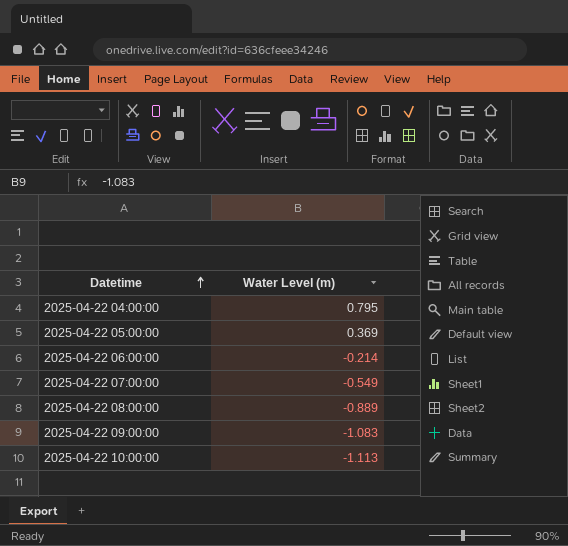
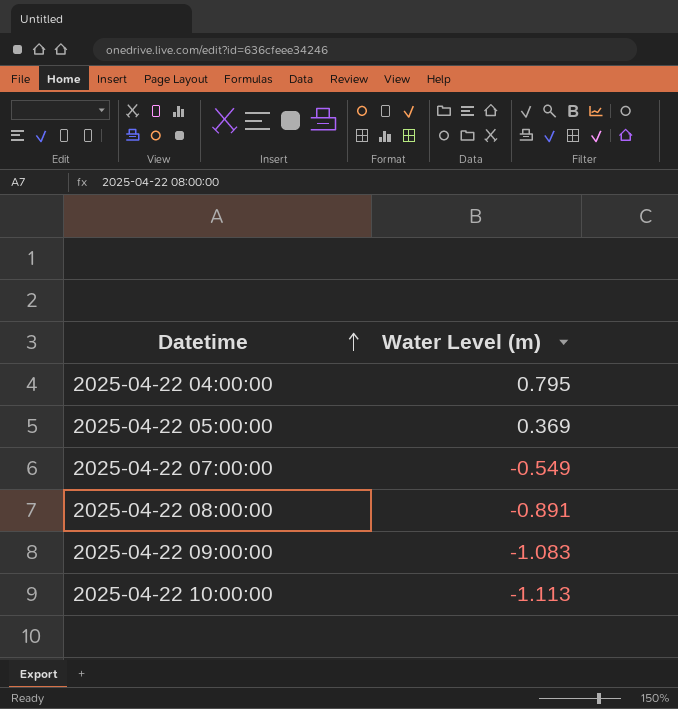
row 2025-04-22 06:00:00: -0.214 -> none
2025-04-22 08:00:00 | Water Level (m): -0.889 -> -0.891

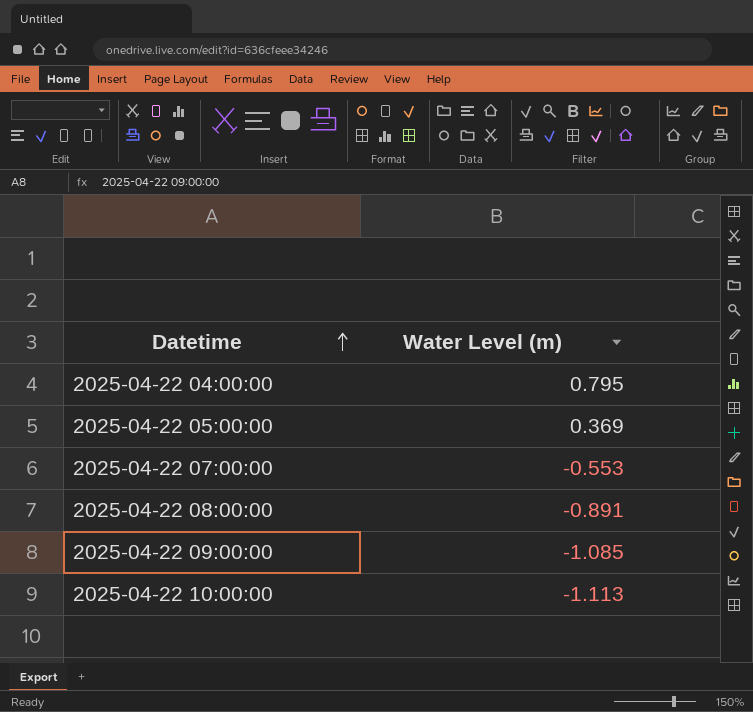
2025-04-22 07:00:00 | Water Level (m): -0.549 -> -0.553
2025-04-22 09:00:00 | Water Level (m): -1.083 -> -1.085

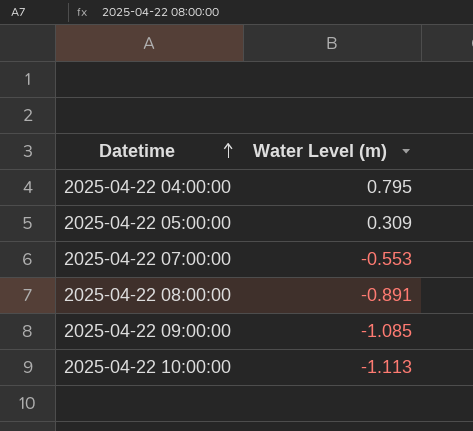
2025-04-22 05:00:00 | Water Level (m): 0.369 -> 0.309

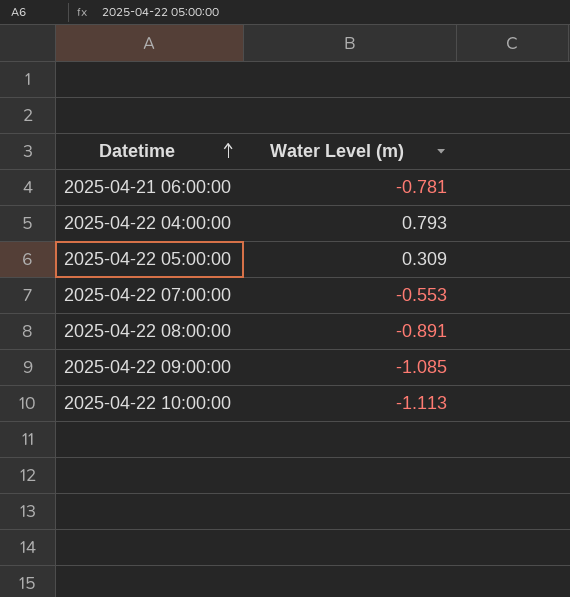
row 2025-04-21 06:00:00: none -> -0.781
2025-04-22 04:00:00 | Water Level (m): 0.795 -> 0.793

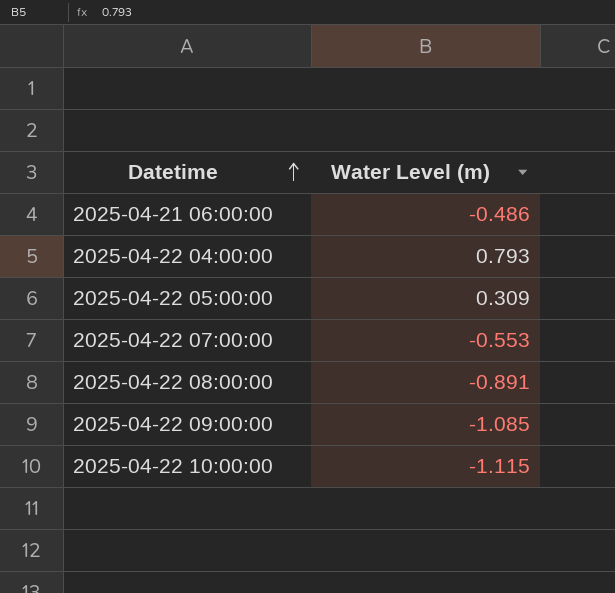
2025-04-21 06:00:00 | Water Level (m): -0.781 -> -0.486
2025-04-22 10:00:00 | Water Level (m): -1.113 -> -1.115

